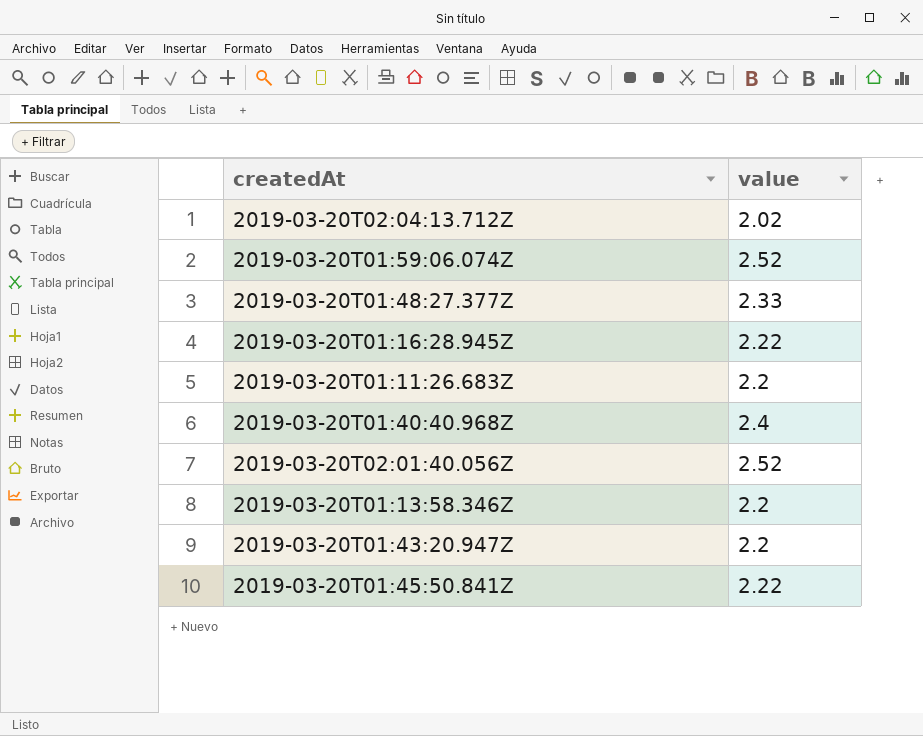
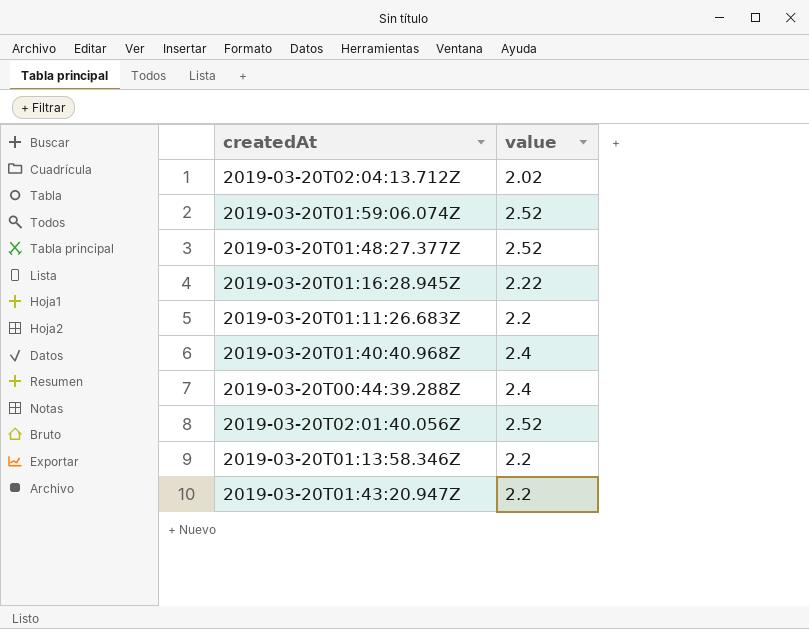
row 2019-03-20T01:45:50.841Z: 2.22 -> none
2019-03-20T01:48:27.377Z | value: 2.33 -> 2.52
row 2019-03-20T00:44:39.288Z: none -> 2.4

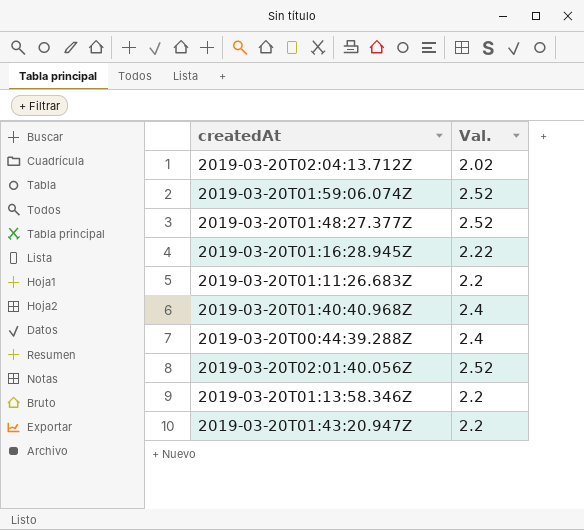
column name: value -> Val.

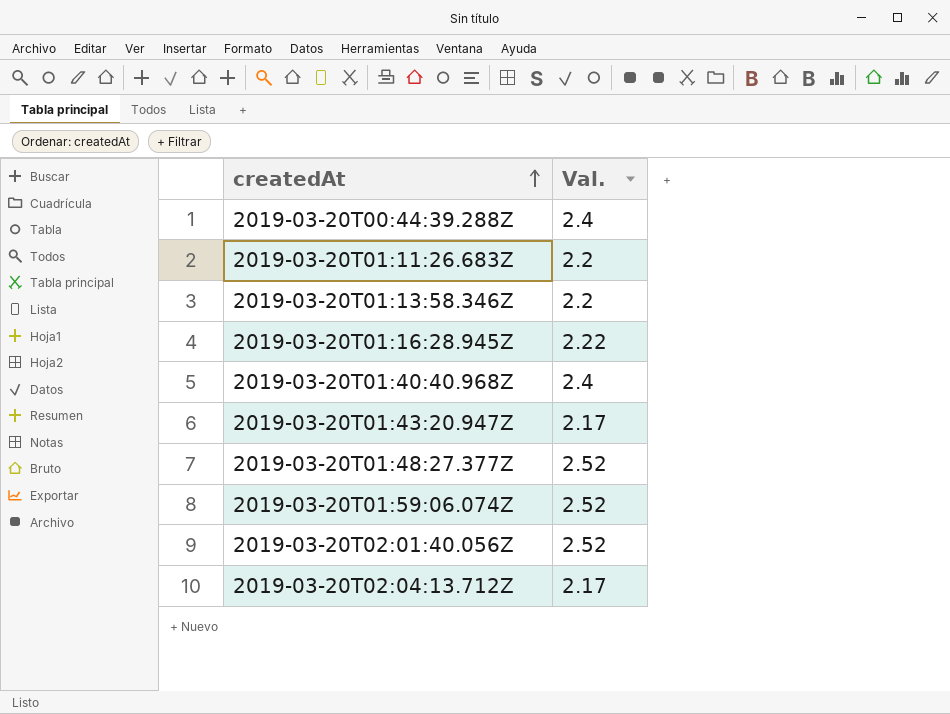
row order: none -> createdAt ascending
2019-03-20T01:43:20.947Z | Val.: 2.2 -> 2.17
2019-03-20T02:04:13.712Z | Val.: 2.02 -> 2.17

